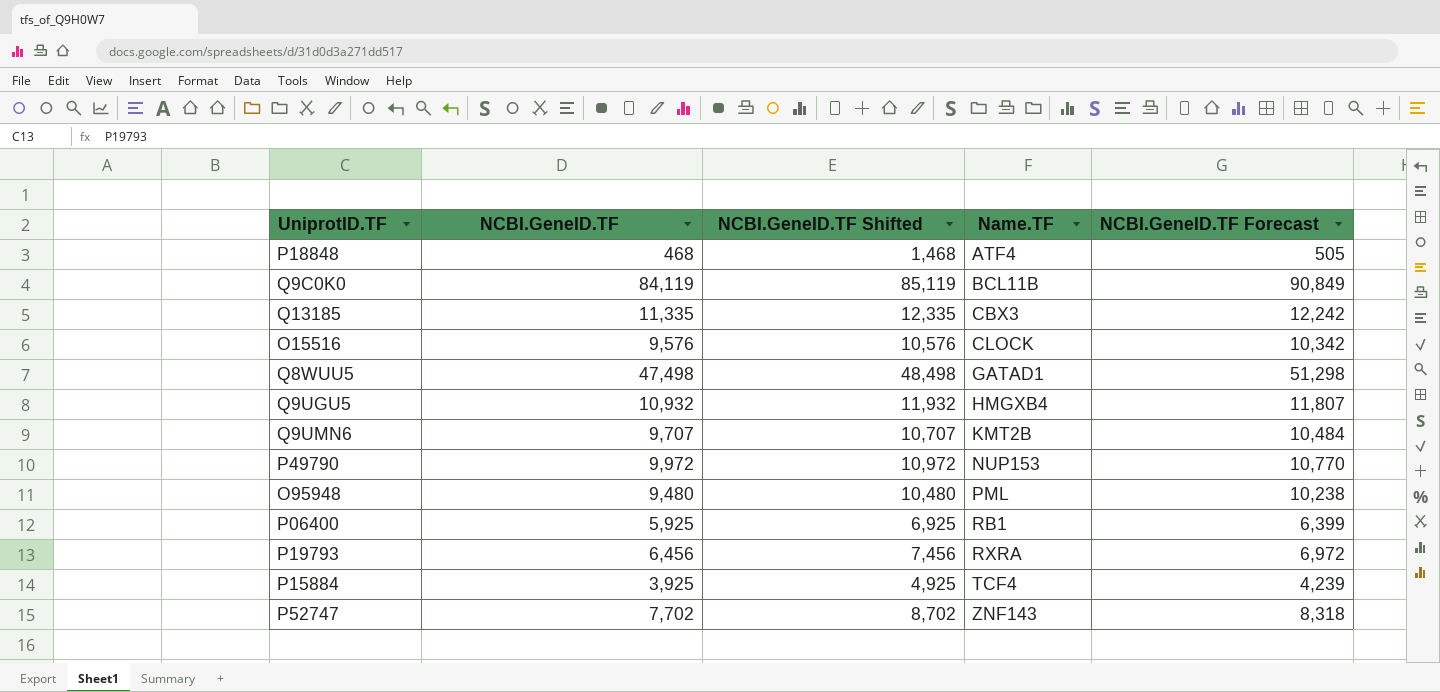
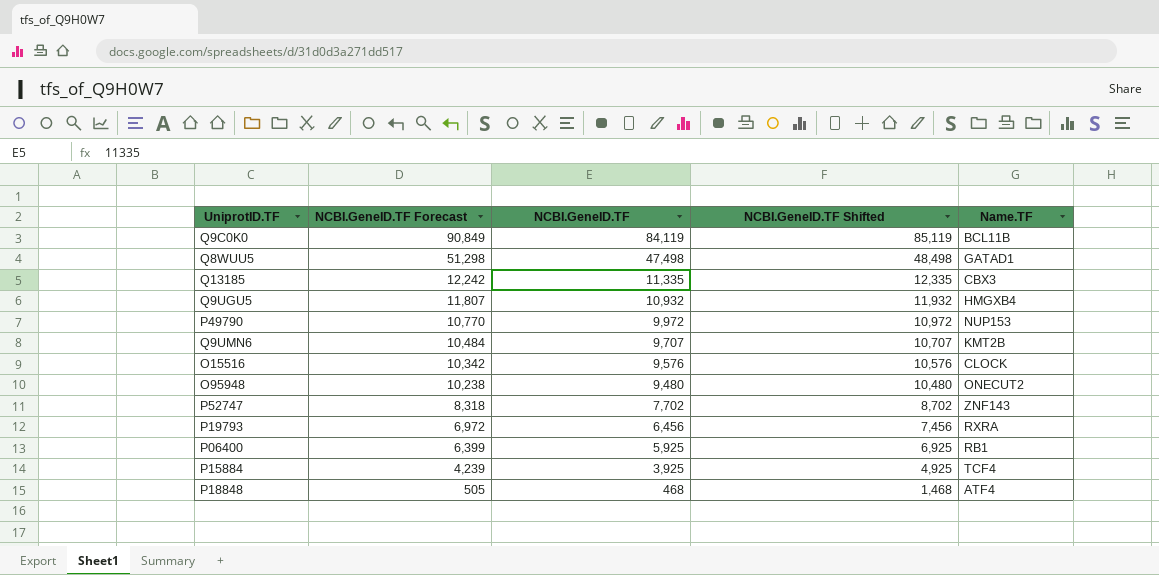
row order: Name.TF ascending -> NCBI.GeneID.TF Forecast descending
column NCBI.GeneID.TF Forecast | position: 5 -> 2
O95948 | Name.TF: PML -> ONECUT2

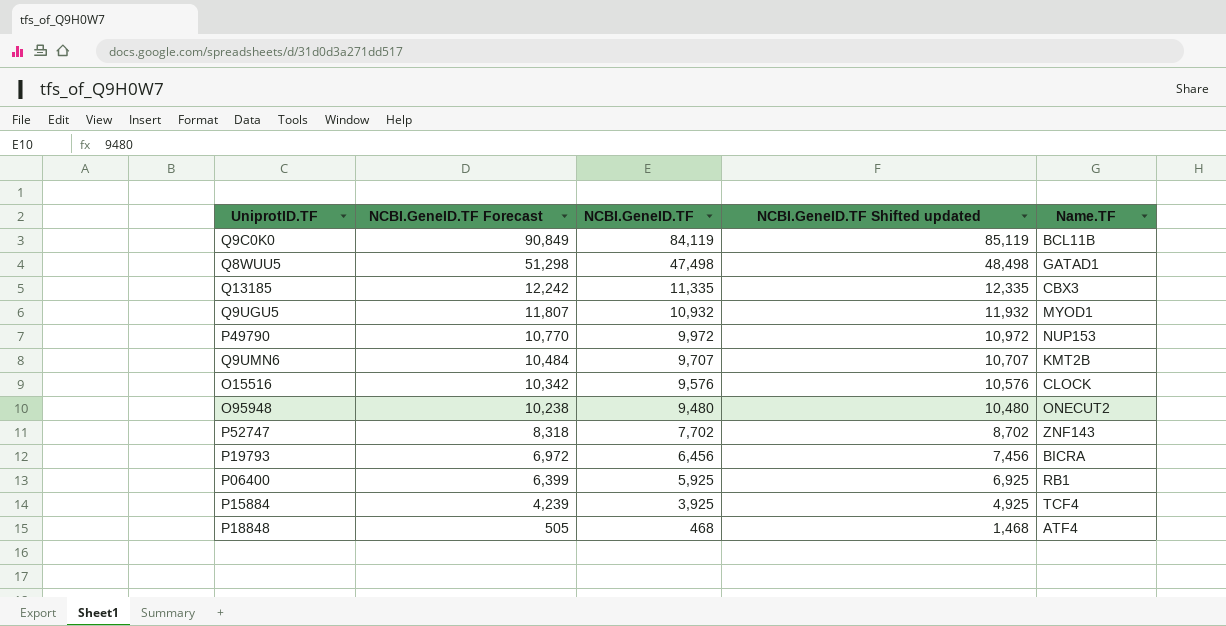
column name: NCBI.GeneID.TF Shifted -> NCBI.GeneID.TF Shifted updated
Q9UGU5 | Name.TF: HMGXB4 -> MYOD1
P19793 | Name.TF: RXRA -> BICRA

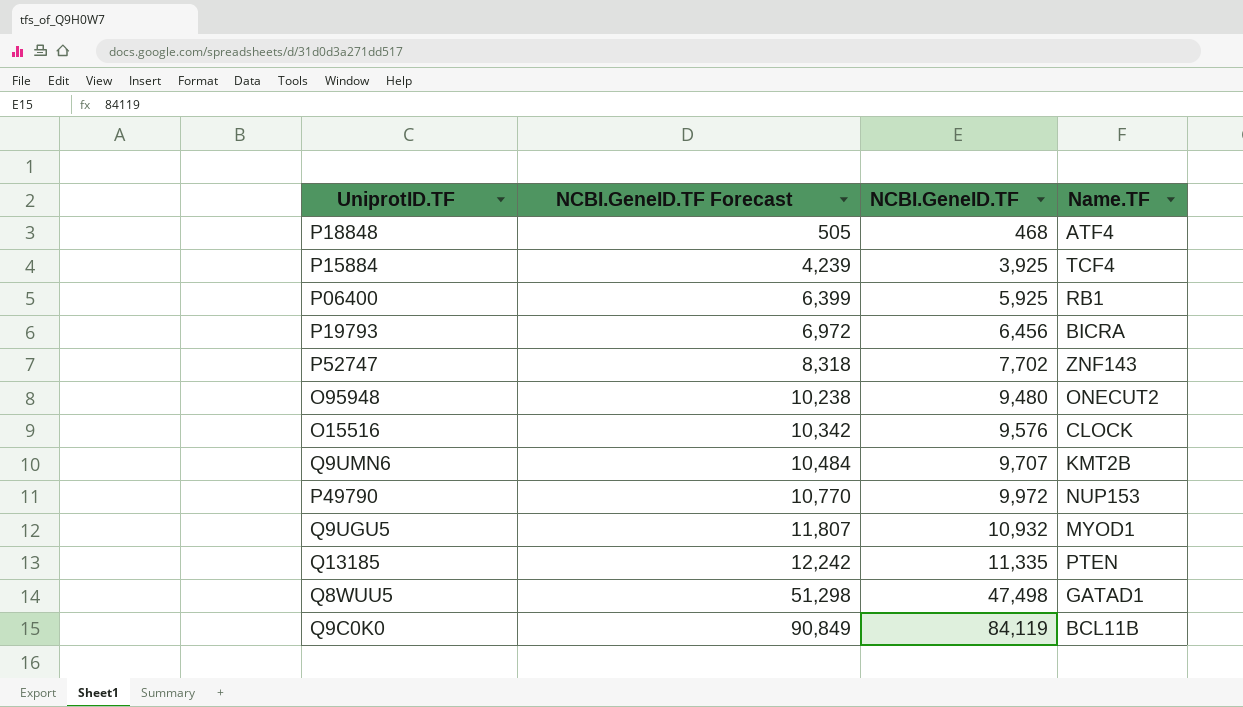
row order: NCBI.GeneID.TF Forecast descending -> NCBI.GeneID.TF Forecast ascending
column NCBI.GeneID.TF Shifted updated | formula: [NCBI.GeneID.TF] + 1000 -> none
Q13185 | Name.TF: CBX3 -> PTEN

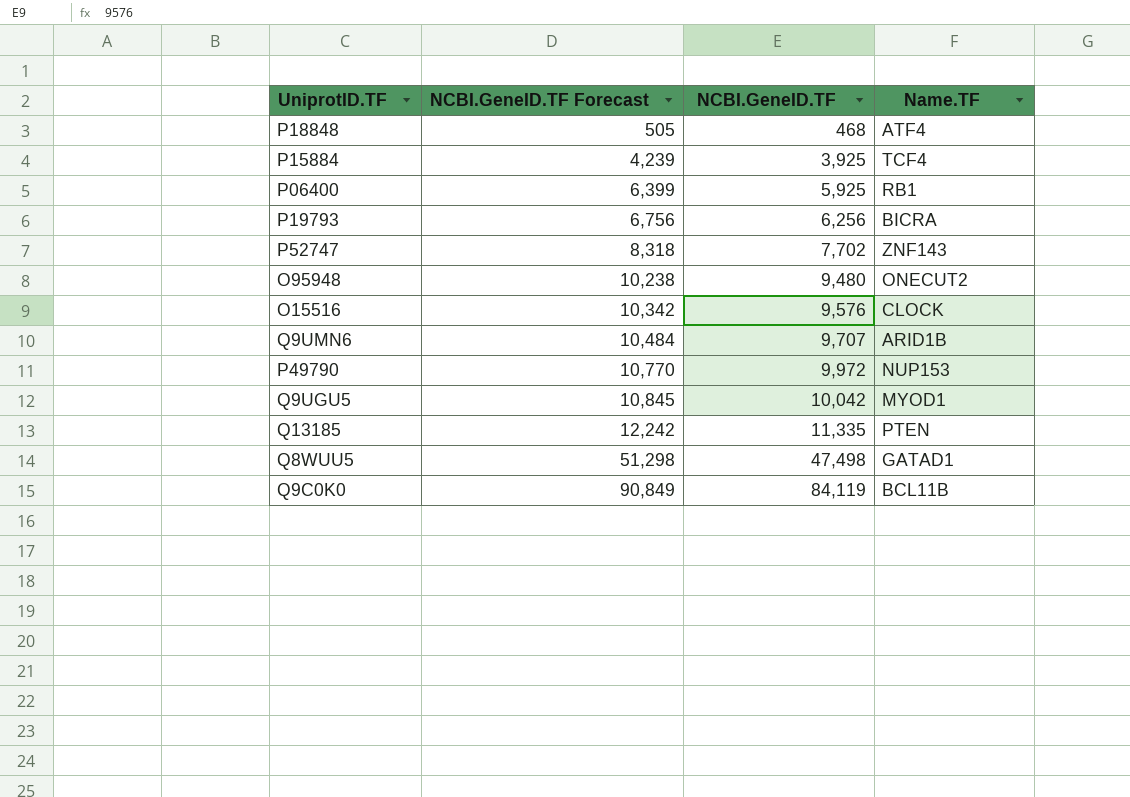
P19793 | NCBI.GeneID.TF Forecast: 6,972 -> 6,756
P19793 | NCBI.GeneID.TF: 6,456 -> 6,256
Q9UMN6 | Name.TF: KMT2B -> ARID1B
Q9UGU5 | NCBI.GeneID.TF Forecast: 11,807 -> 10,845
Q9UGU5 | NCBI.GeneID.TF: 10,932 -> 10,042

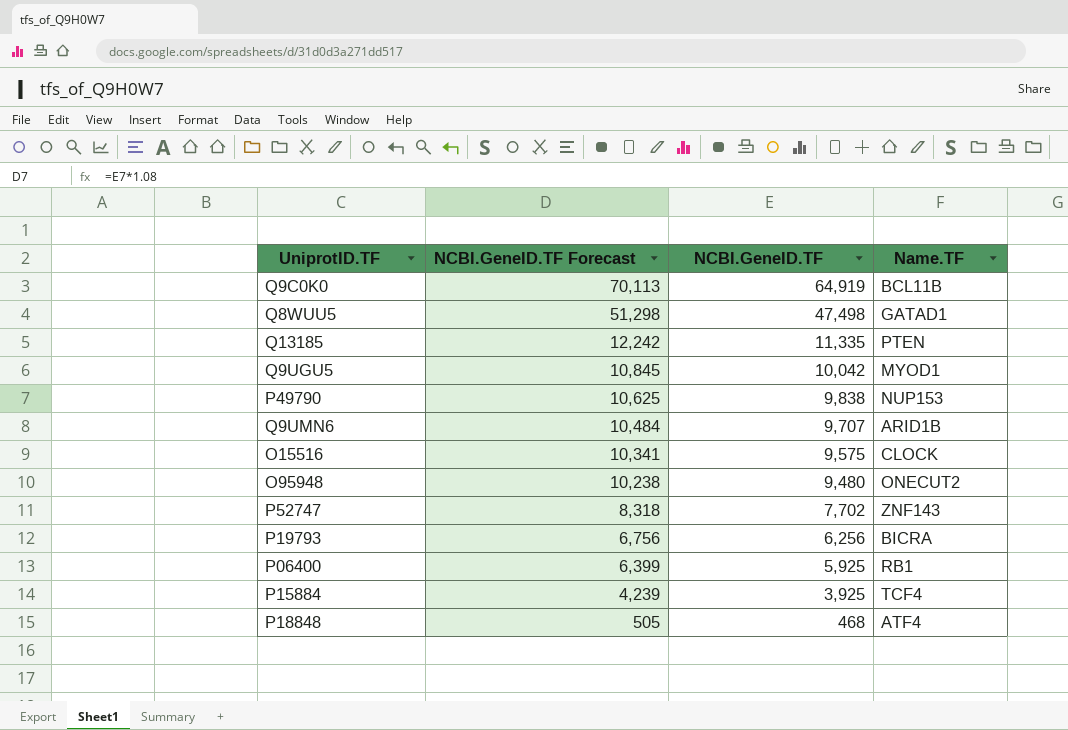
row order: NCBI.GeneID.TF Forecast ascending -> NCBI.GeneID.TF Forecast descending
Q9C0K0 | NCBI.GeneID.TF Forecast: 90,849 -> 70,113
Q9C0K0 | NCBI.GeneID.TF: 84,119 -> 64,919
P49790 | NCBI.GeneID.TF Forecast: 10,770 -> 10,625
P49790 | NCBI.GeneID.TF: 9,972 -> 9,838
O15516 | NCBI.GeneID.TF Forecast: 10,342 -> 10,341
O15516 | NCBI.GeneID.TF: 9,576 -> 9,575

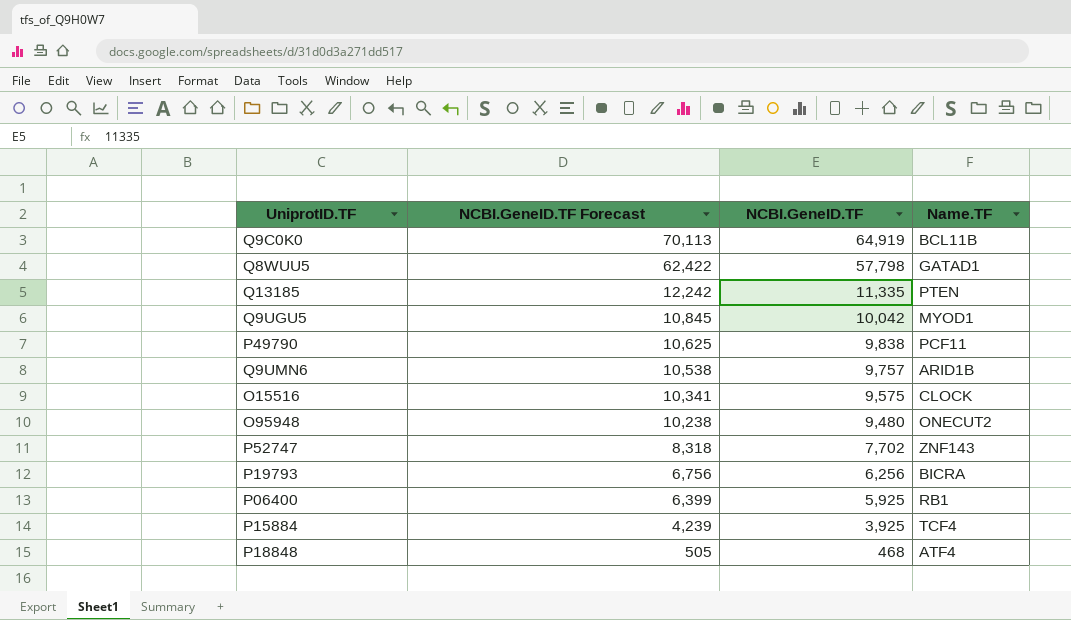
Q8WUU5 | NCBI.GeneID.TF Forecast: 51,298 -> 62,422
Q8WUU5 | NCBI.GeneID.TF: 47,498 -> 57,798
P49790 | Name.TF: NUP153 -> PCF11
Q9UMN6 | NCBI.GeneID.TF Forecast: 10,484 -> 10,538
Q9UMN6 | NCBI.GeneID.TF: 9,707 -> 9,757

